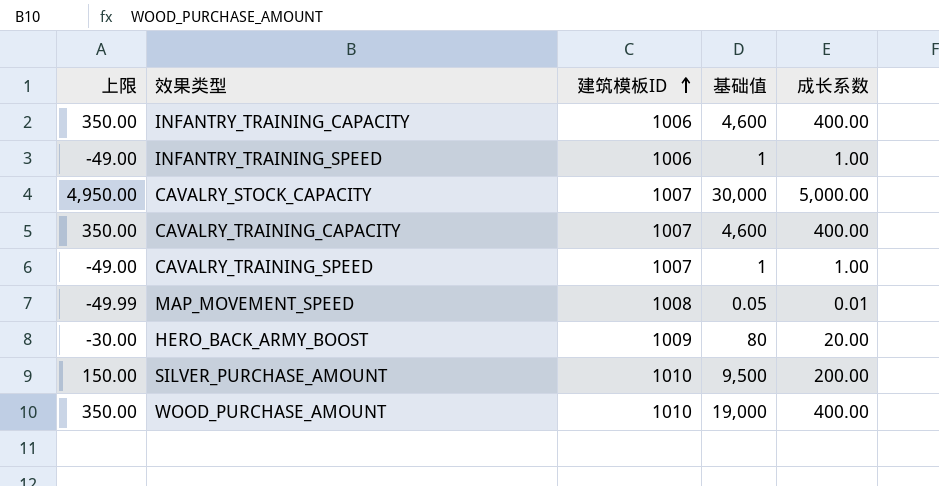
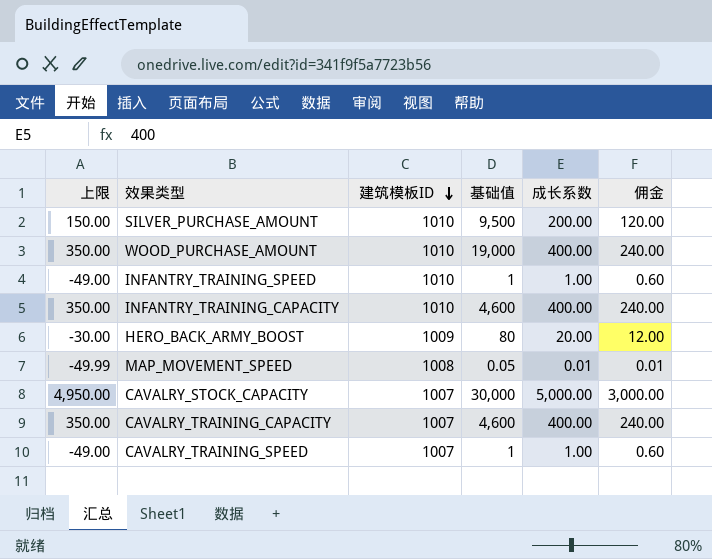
row order: 建筑模板ID ascending -> 建筑模板ID descending
column 佣金 | formula: none -> [成长系数] * 0.6
INFANTRY_TRAINING_SPEED | 建筑模板ID: 1006 -> 1010
INFANTRY_TRAINING_CAPACITY | 建筑模板ID: 1006 -> 1010

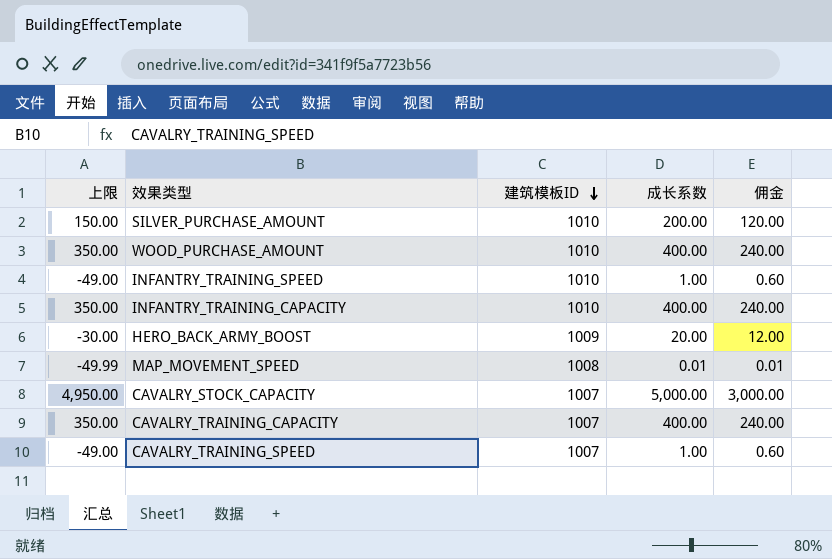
column 基础值 | position: 4 -> none

